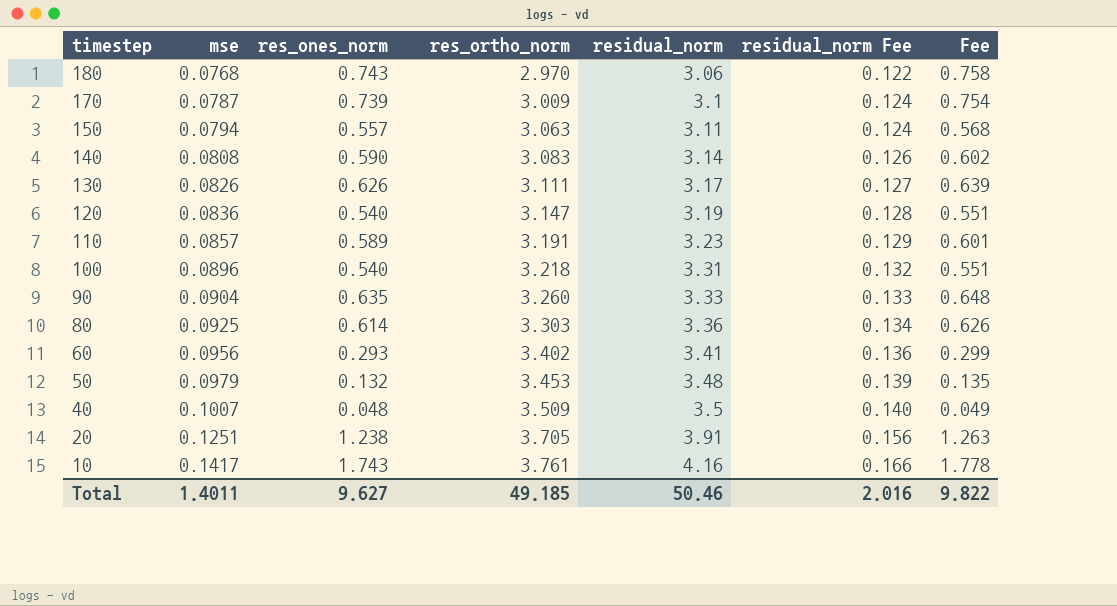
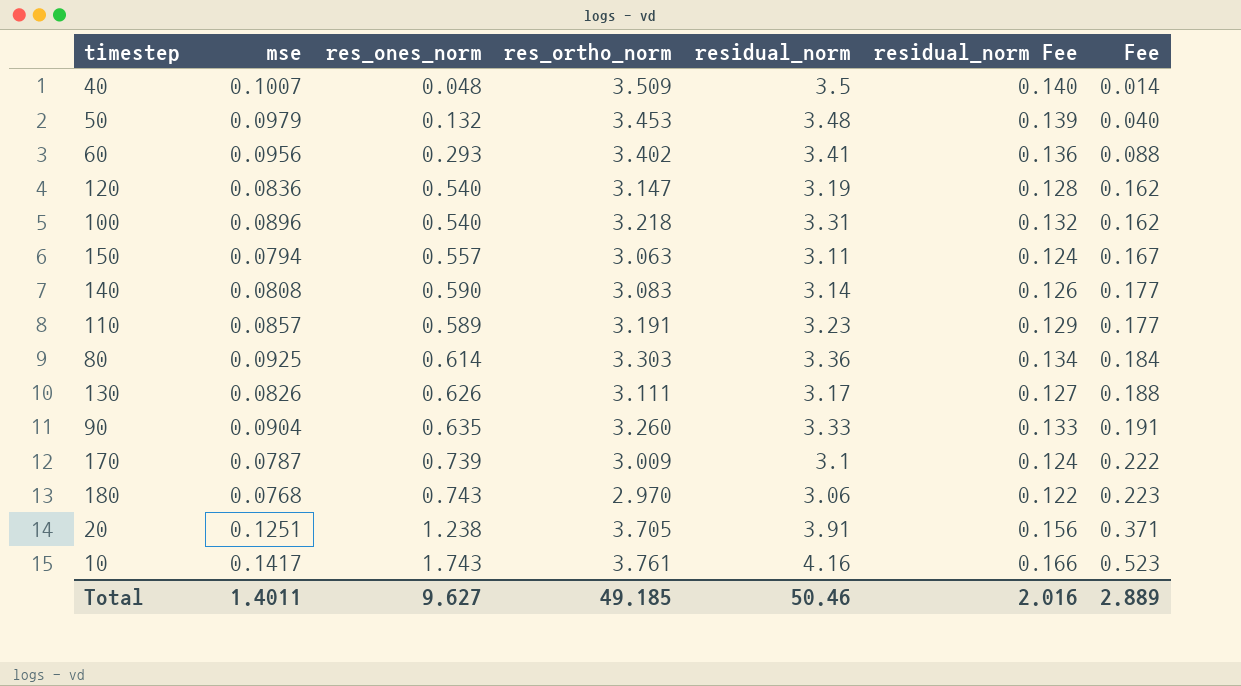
row order: timestep descending -> Fee ascending
column Fee | formula: [res_ones_norm] * 1.02 -> [res_ones_norm] * 0.3
Total | Fee: 9.822 -> 2.889

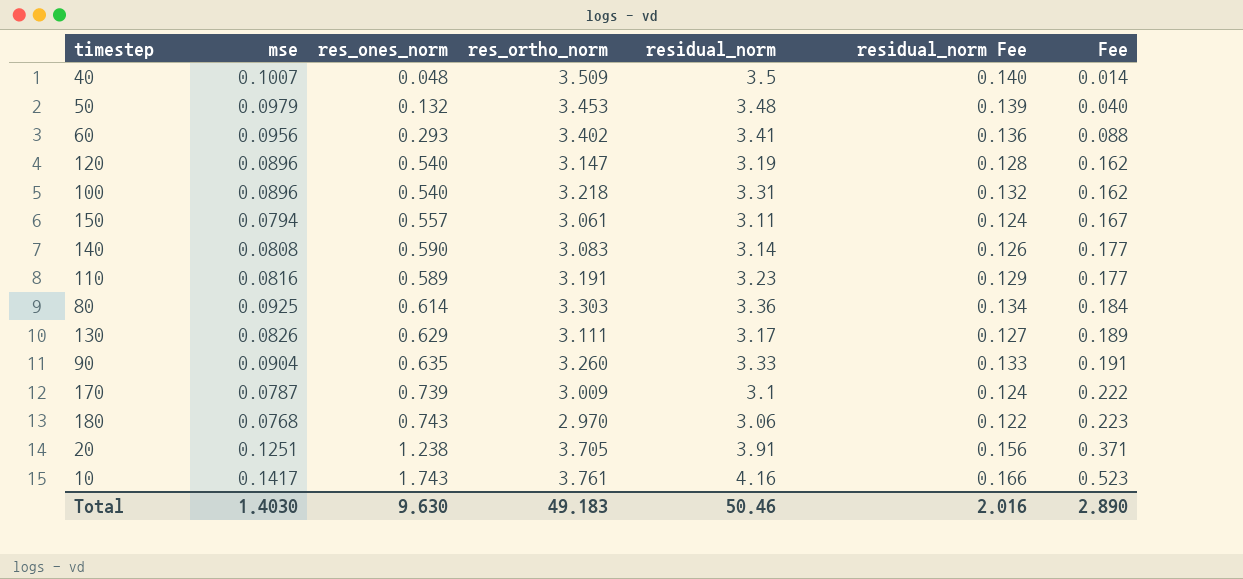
120 | mse: 0.0836 -> 0.0896
150 | res_ortho_norm: 3.063 -> 3.061
110 | mse: 0.0857 -> 0.0816
130 | res_ones_norm: 0.626 -> 0.629
130 | Fee: 0.188 -> 0.189
Total | mse: 1.4011 -> 1.4030
Total | res_ones_norm: 9.627 -> 9.630
Total | res_ortho_norm: 49.185 -> 49.183
Total | Fee: 2.889 -> 2.890

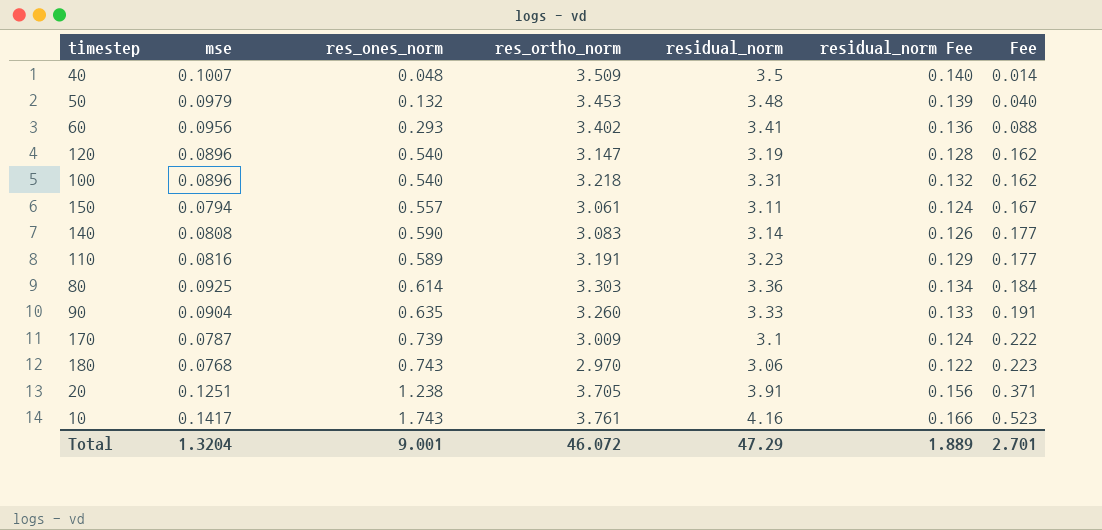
row 130: 0.0826 | 0.629 | 3.111 | 3.17 | 0.127 | 0.189 -> none
Total | mse: 1.4030 -> 1.3204
Total | res_ones_norm: 9.630 -> 9.001
Total | res_ortho_norm: 49.183 -> 46.072
Total | residual_norm: 50.46 -> 47.29
Total | residual_norm Fee: 2.016 -> 1.889
Total | Fee: 2.890 -> 2.701

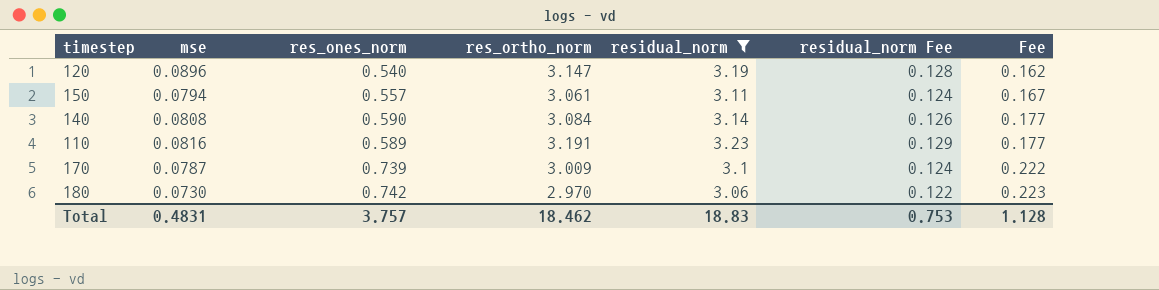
filter: none -> residual_norm <= 3.23
140 | res_ortho_norm: 3.083 -> 3.084
180 | mse: 0.0768 -> 0.0730
180 | res_ones_norm: 0.743 -> 0.742
Total | mse: 1.3204 -> 0.4831
Total | res_ones_norm: 9.001 -> 3.757
Total | res_ortho_norm: 46.072 -> 18.462
Total | residual_norm: 47.29 -> 18.83
Total | residual_norm Fee: 1.889 -> 0.753
Total | Fee: 2.701 -> 1.128

